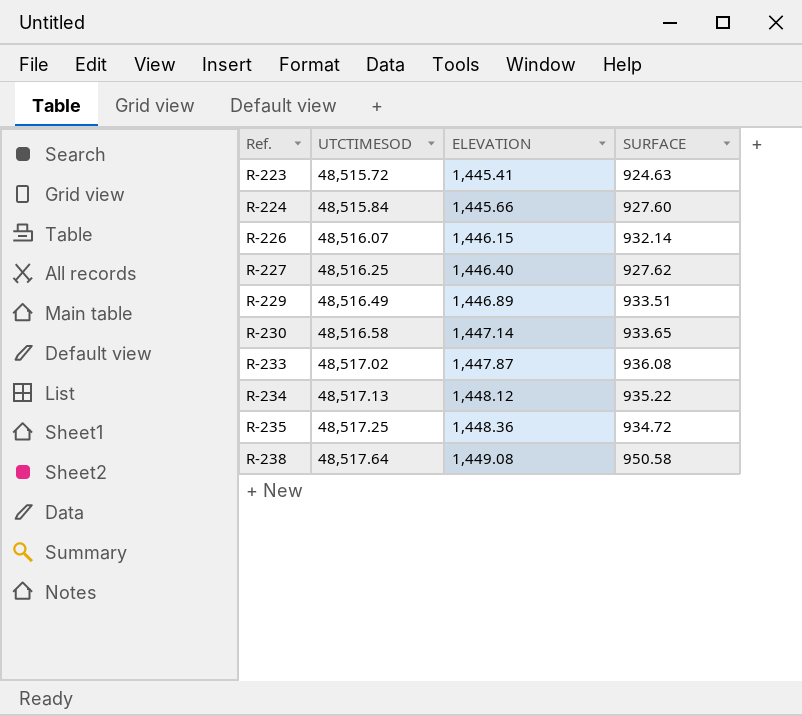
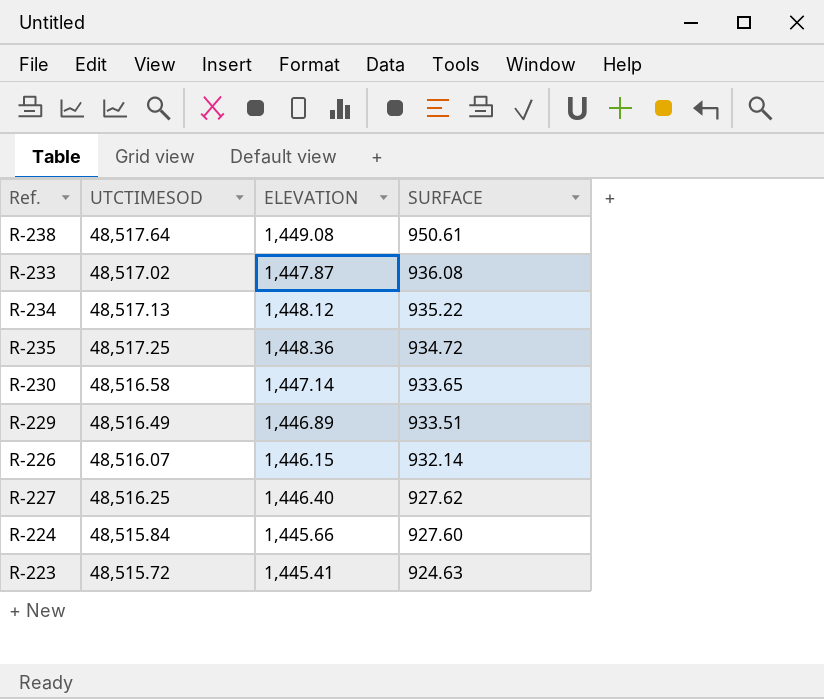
row order: Ref. ascending -> SURFACE descending
R-238 | SURFACE: 950.58 -> 950.61

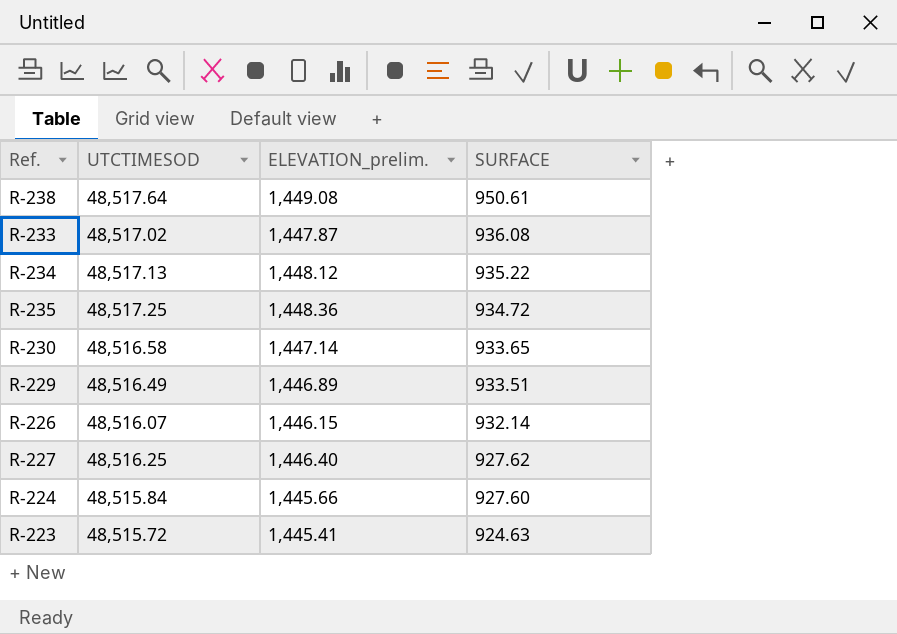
column name: ELEVATION -> ELEVATION_prelim.

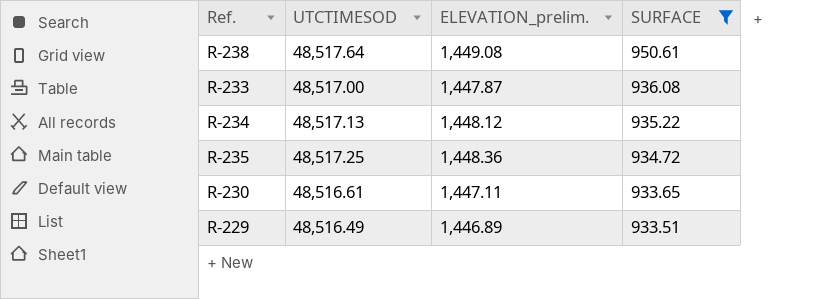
filter: none -> SURFACE >= 933.51
R-233 | UTCTIMESOD: 48,517.02 -> 48,517.00
R-230 | UTCTIMESOD: 48,516.58 -> 48,516.61
R-230 | ELEVATION_prelim.: 1,447.14 -> 1,447.11

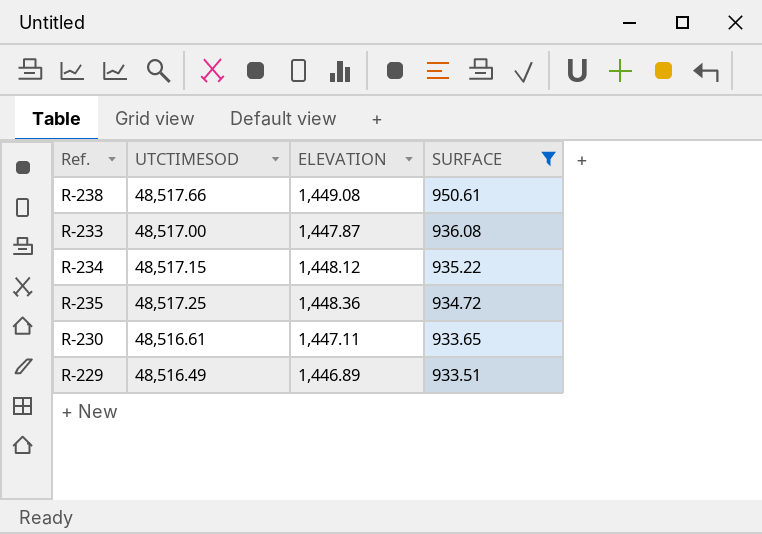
column name: ELEVATION_prelim. -> ELEVATION
R-238 | UTCTIMESOD: 48,517.64 -> 48,517.66
R-234 | UTCTIMESOD: 48,517.13 -> 48,517.15

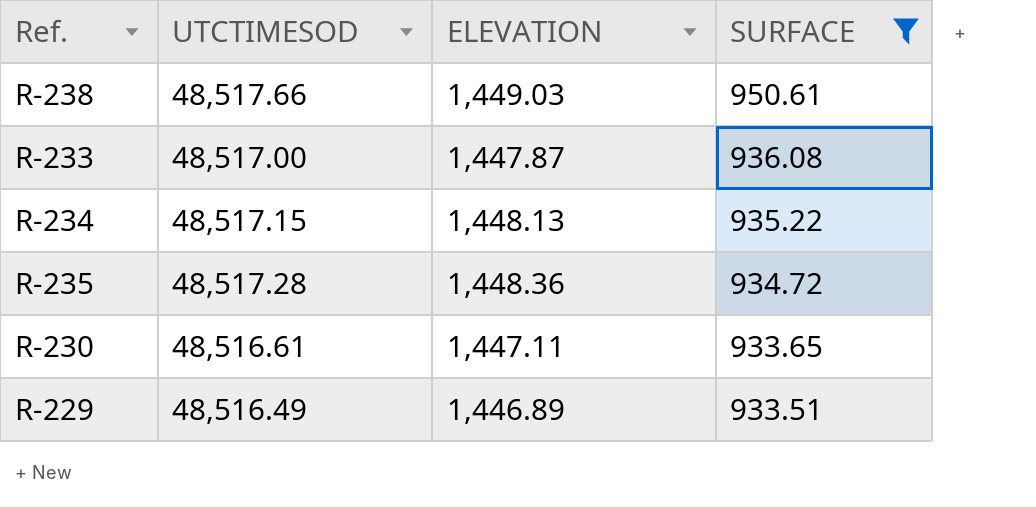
R-238 | ELEVATION: 1,449.08 -> 1,449.03
R-234 | ELEVATION: 1,448.12 -> 1,448.13
R-235 | UTCTIMESOD: 48,517.25 -> 48,517.28

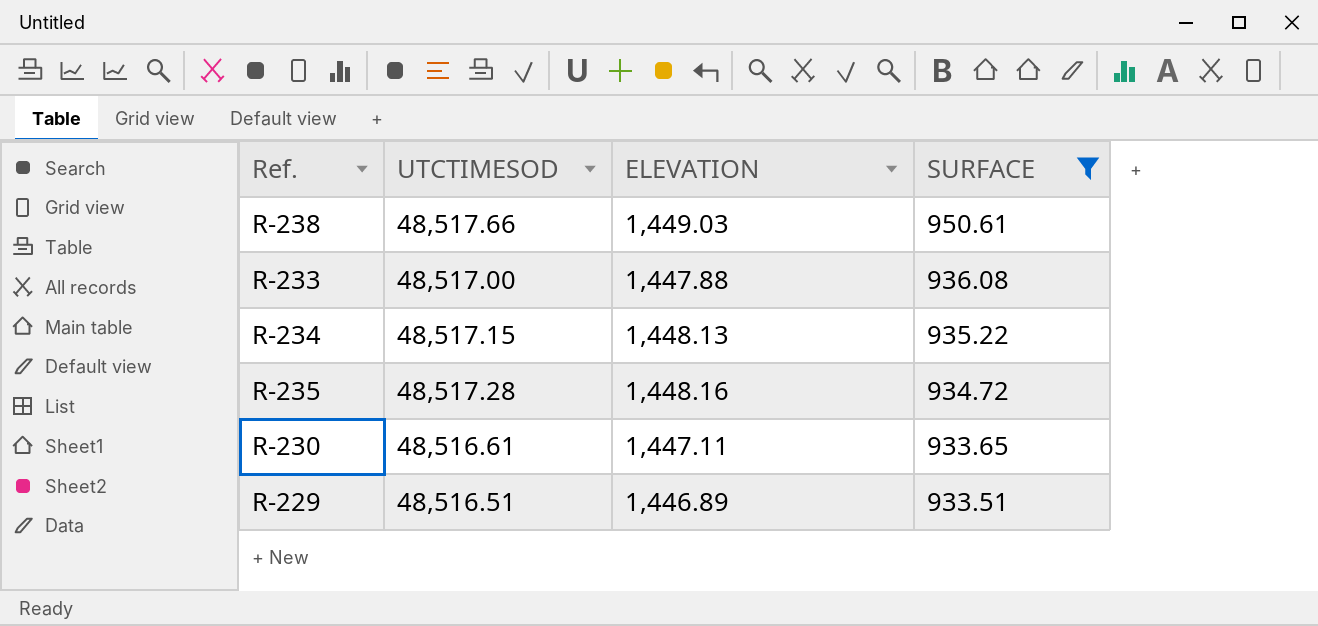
R-233 | ELEVATION: 1,447.87 -> 1,447.88
R-235 | ELEVATION: 1,448.36 -> 1,448.16
R-229 | UTCTIMESOD: 48,516.49 -> 48,516.51

